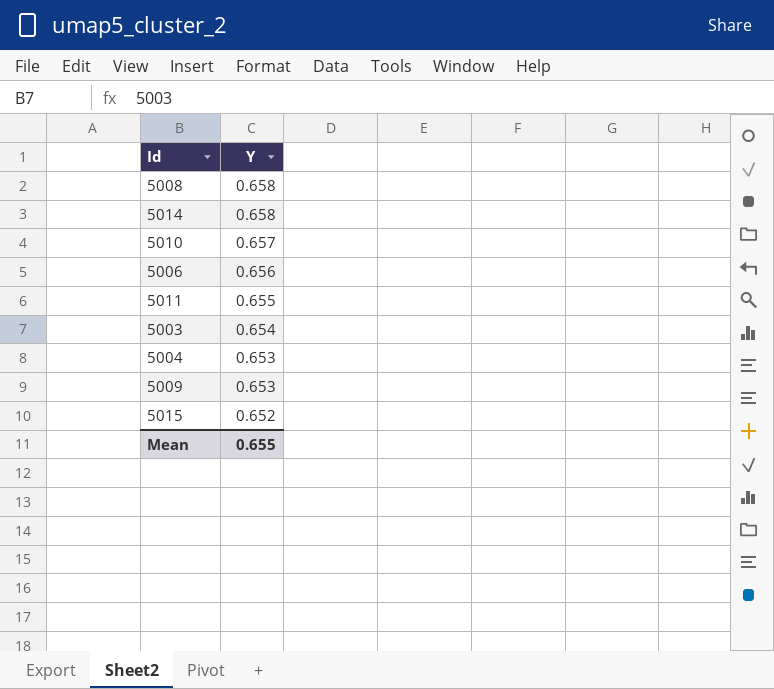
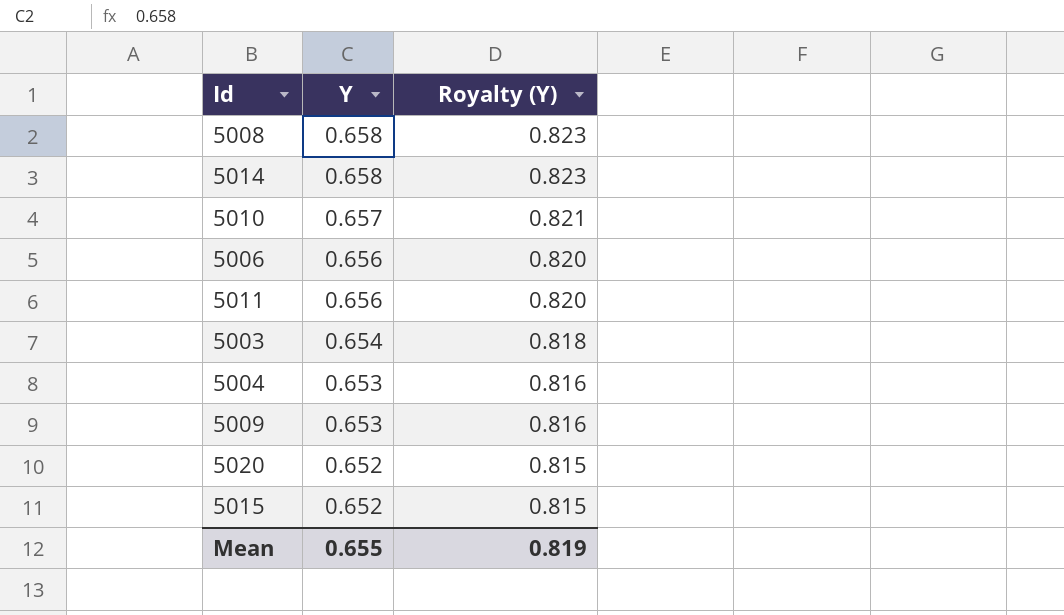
column Royalty (Y) | formula: none -> [Y] * 1.25
5011 | Y: 0.655 -> 0.656
row 5020: none -> 0.652 | 0.815

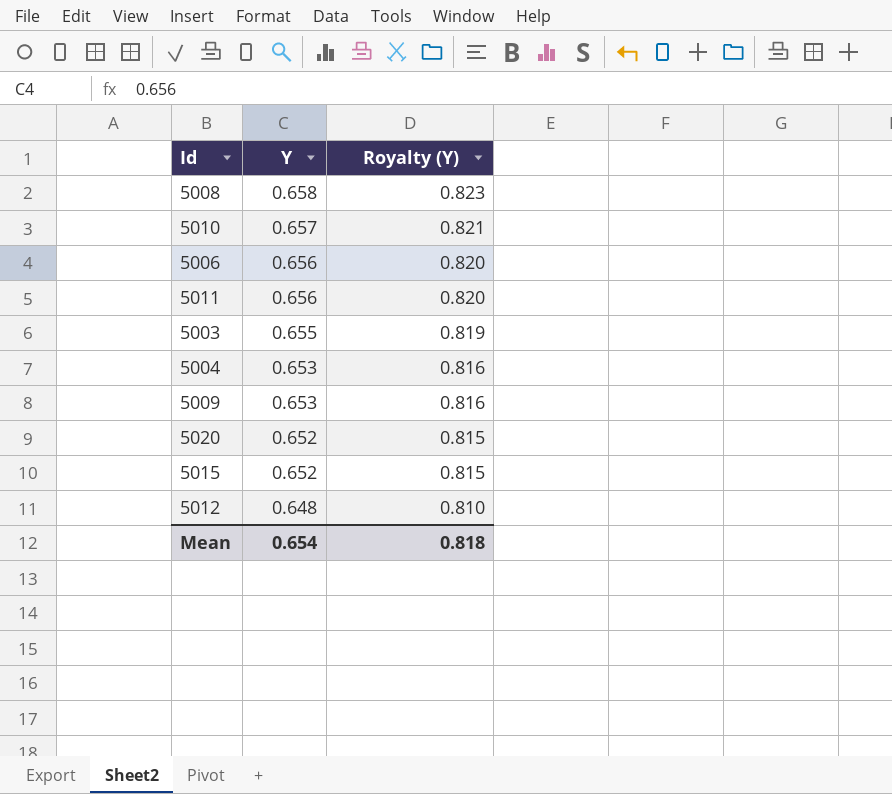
row 5014: 0.658 | 0.823 -> none
5003 | Y: 0.654 -> 0.655
5003 | Royalty (Y): 0.818 -> 0.819
row 5012: none -> 0.648 | 0.810
Mean | Y: 0.655 -> 0.654
Mean | Royalty (Y): 0.819 -> 0.818

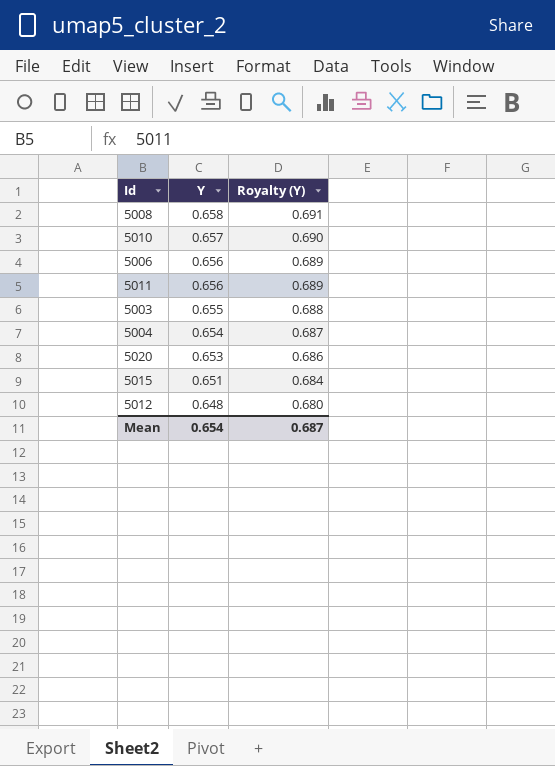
column Royalty (Y) | formula: [Y] * 1.25 -> [Y] * 1.05
row 5009: 0.653 | 0.816 -> none
5004 | Y: 0.653 -> 0.654
5020 | Y: 0.652 -> 0.653
5015 | Y: 0.652 -> 0.651
Mean | Royalty (Y): 0.818 -> 0.687

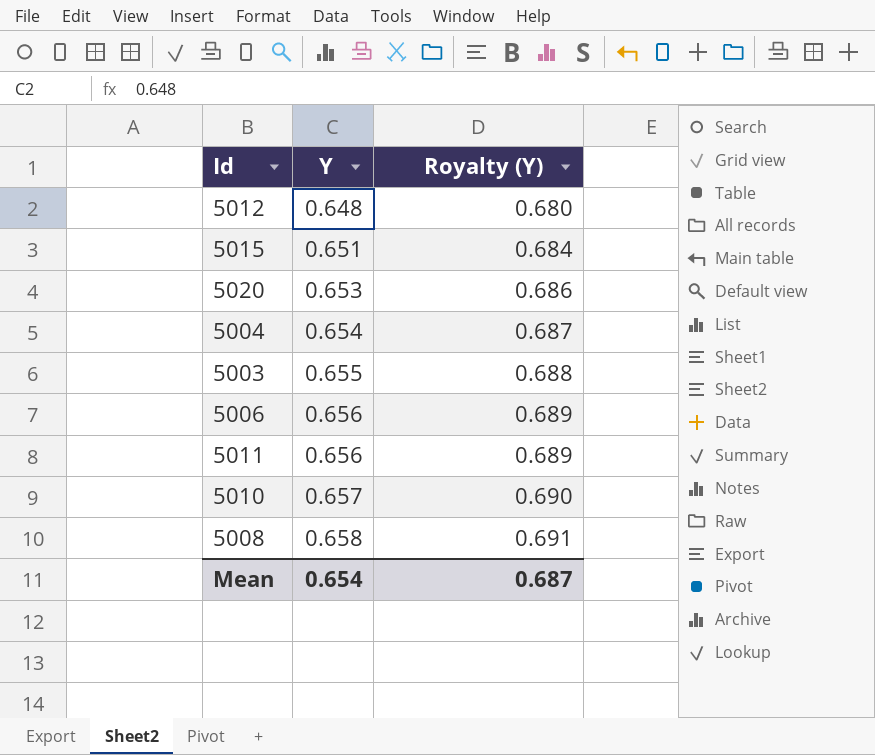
row order: Y descending -> Y ascending

